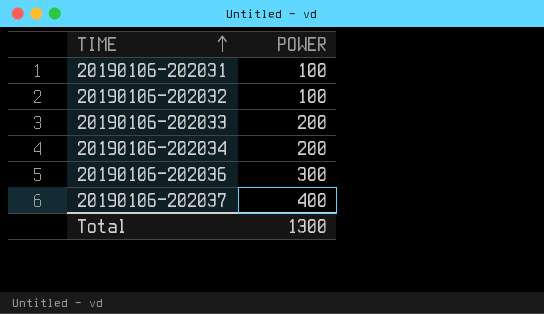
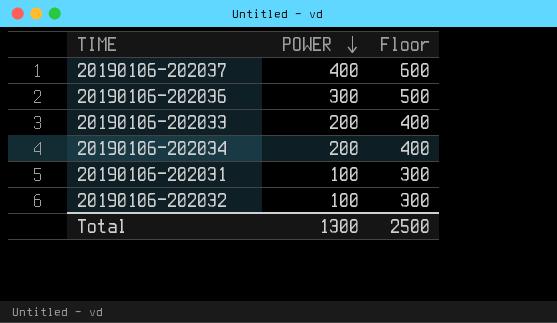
row order: TIME ascending -> POWER descending
column Floor | formula: none -> [POWER] + 200

